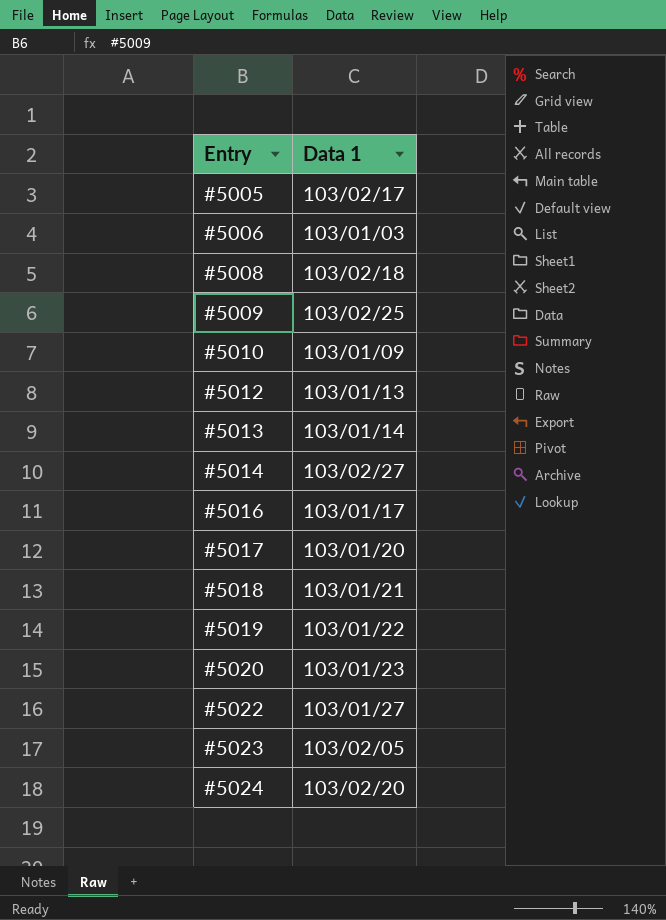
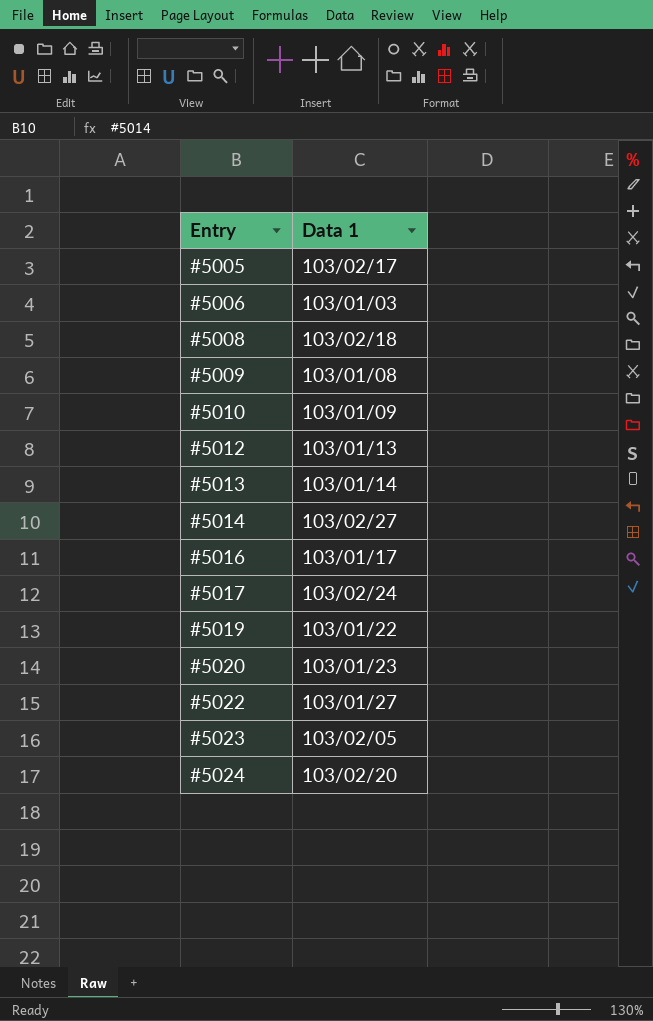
row #5018: 103/01/21 -> none
#5009 | Data 1: 103/02/25 -> 103/01/08
#5017 | Data 1: 103/01/20 -> 103/02/24

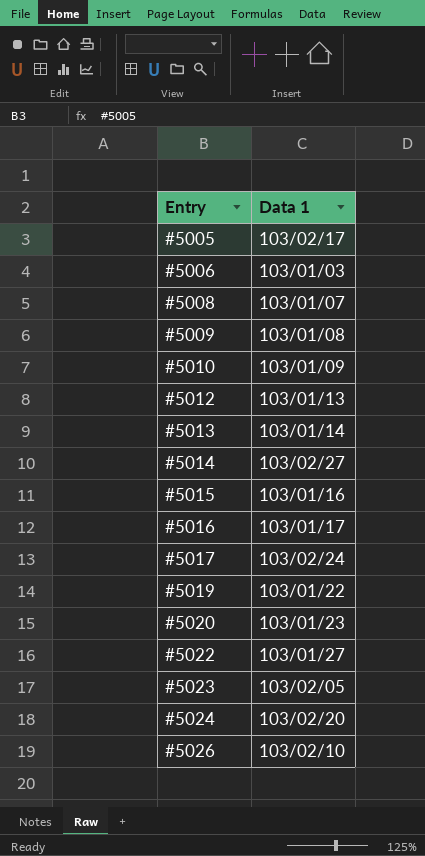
#5008 | Data 1: 103/02/18 -> 103/01/07
row #5015: none -> 103/01/16
row #5026: none -> 103/02/10

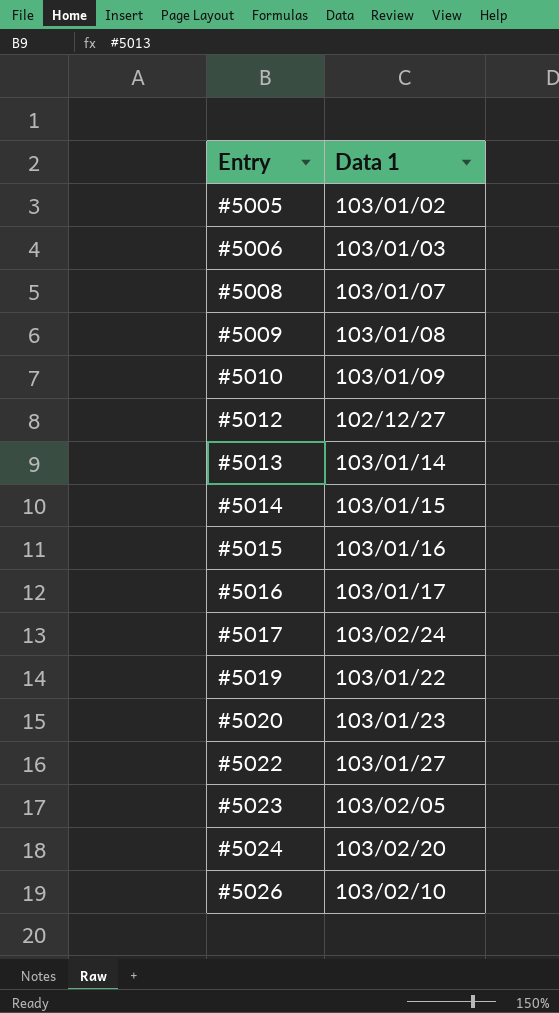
#5005 | Data 1: 103/02/17 -> 103/01/02
#5012 | Data 1: 103/01/13 -> 102/12/27
#5014 | Data 1: 103/02/27 -> 103/01/15

